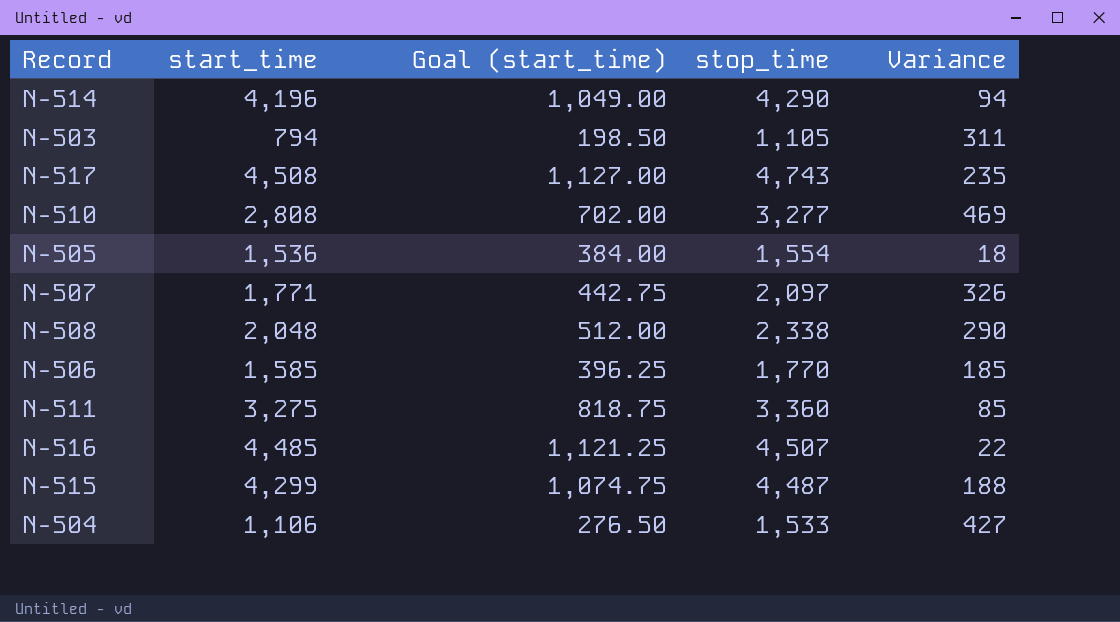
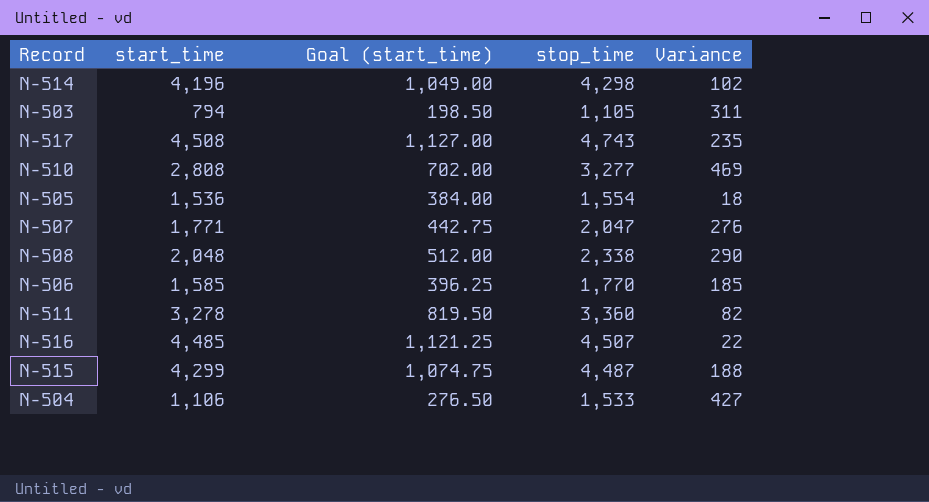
N-514 | stop_time: 4,290 -> 4,298
N-514 | Variance: 94 -> 102
N-507 | stop_time: 2,097 -> 2,047
N-507 | Variance: 326 -> 276
N-511 | start_time: 3,275 -> 3,278
N-511 | Goal (start_time): 818.75 -> 819.50
N-511 | Variance: 85 -> 82

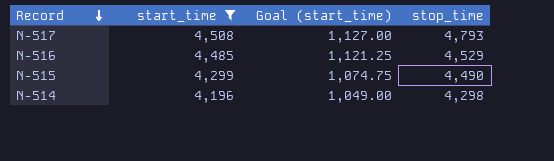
filter: none -> start_time >= 4,196
row order: none -> Record descending
column Variance | formula: [stop_time] - [start_time] -> none
N-517 | stop_time: 4,743 -> 4,793
N-516 | stop_time: 4,507 -> 4,529
N-515 | stop_time: 4,487 -> 4,490

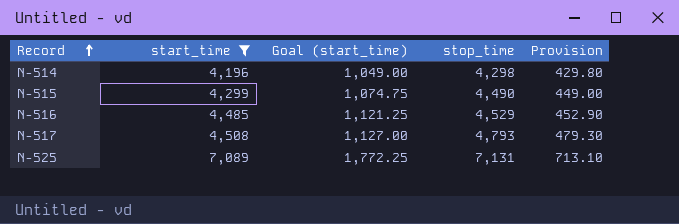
row order: Record descending -> Record ascending
column Provision | formula: none -> [stop_time] * 0.1
row N-525: none -> 7,089 | 1,772.25 | 7,131 | 713.10

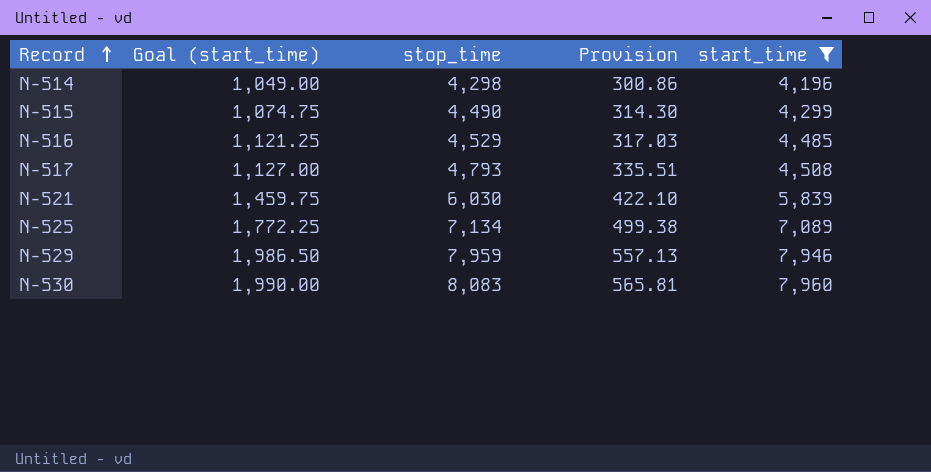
column Provision | formula: [stop_time] * 0.1 -> [stop_time] * 0.07
column start_time | position: 2 -> 5
row N-521: none -> 1,459.75 | 6,030 | 422.10 | 5,839
N-525 | stop_time: 7,131 -> 7,134
row N-529: none -> 1,986.50 | 7,959 | 557.13 | 7,946
row N-530: none -> 1,990.00 | 8,083 | 565.81 | 7,960

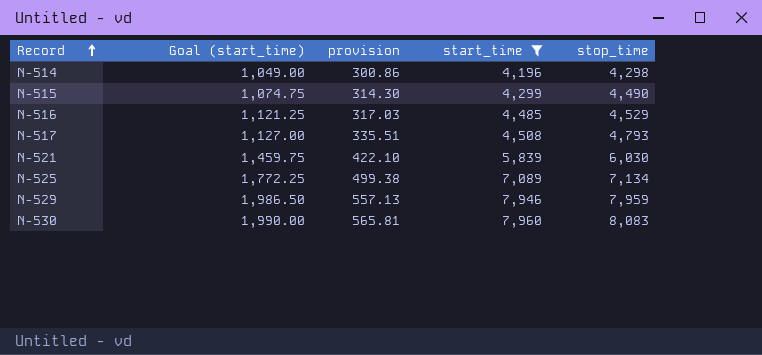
column name: Provision -> provision
column stop_time | position: 3 -> 5

